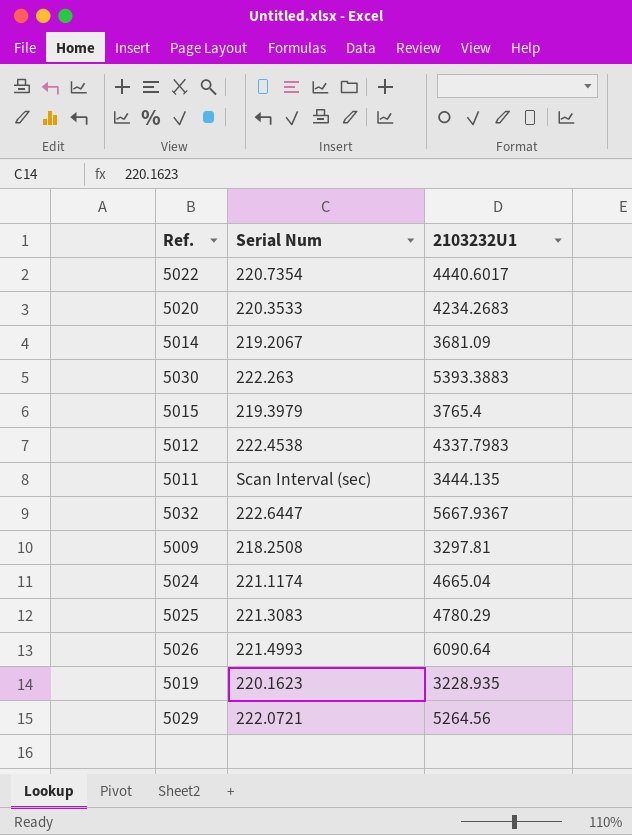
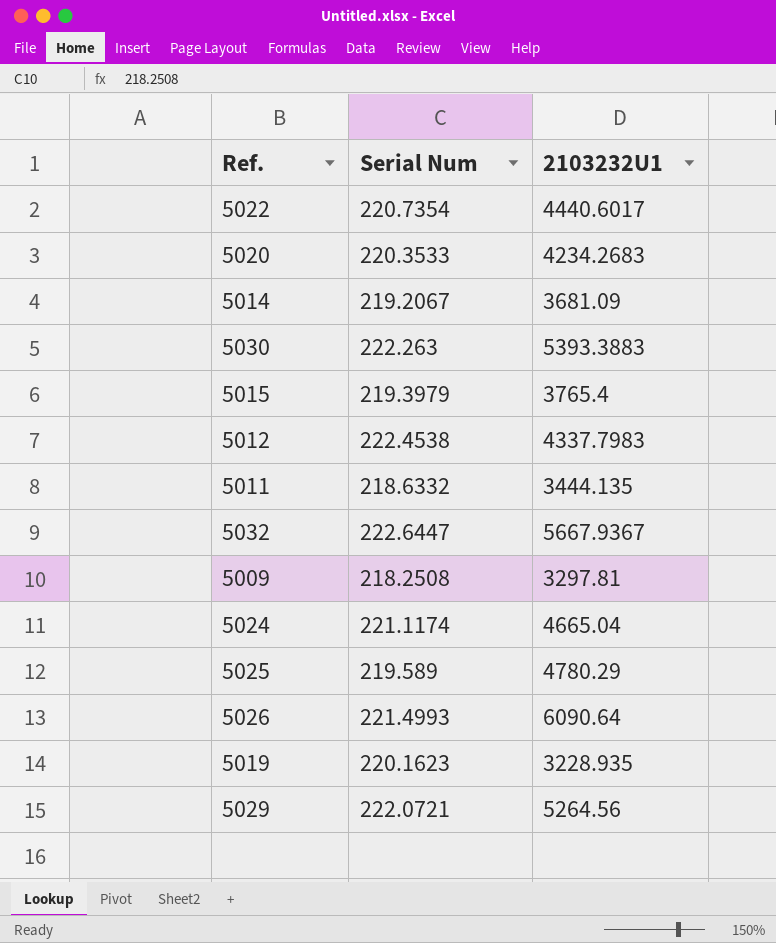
5011 | Serial Num: Scan Interval (sec) -> 218.6332
5025 | Serial Num: 221.3083 -> 219.589

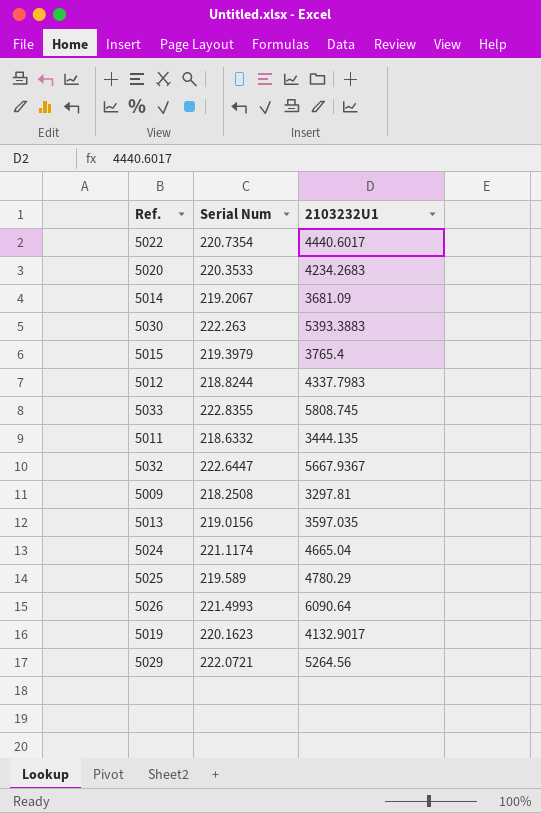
5012 | Serial Num: 222.4538 -> 218.8244
row 5033: none -> 222.8355 | 5808.745
row 5013: none -> 219.0156 | 3597.035
5019 | 2103232U1: 3228.935 -> 4132.9017

